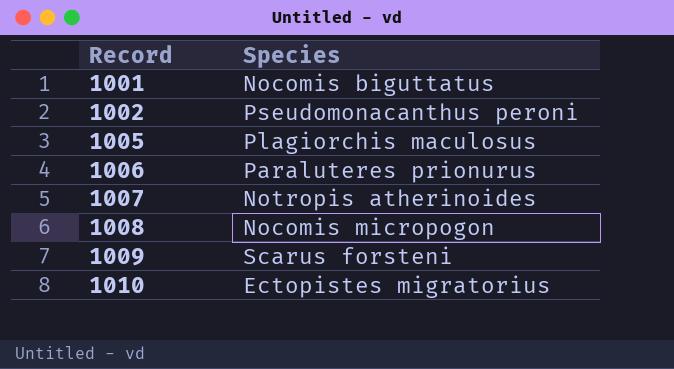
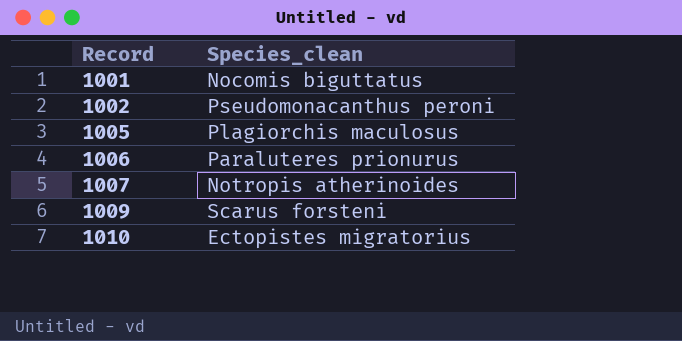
column name: Species -> Species_clean
row 1008: Nocomis micropogon -> none

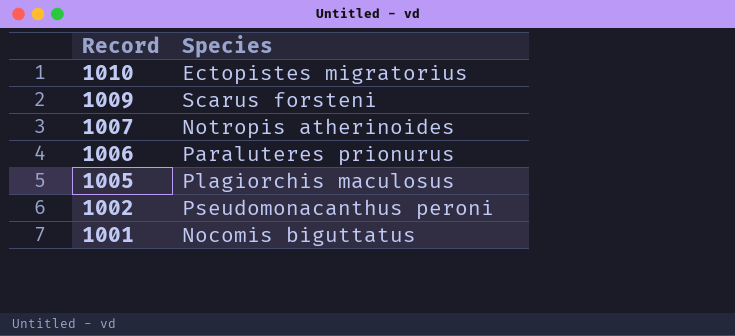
row order: Record ascending -> Record descending
column name: Species_clean -> Species

